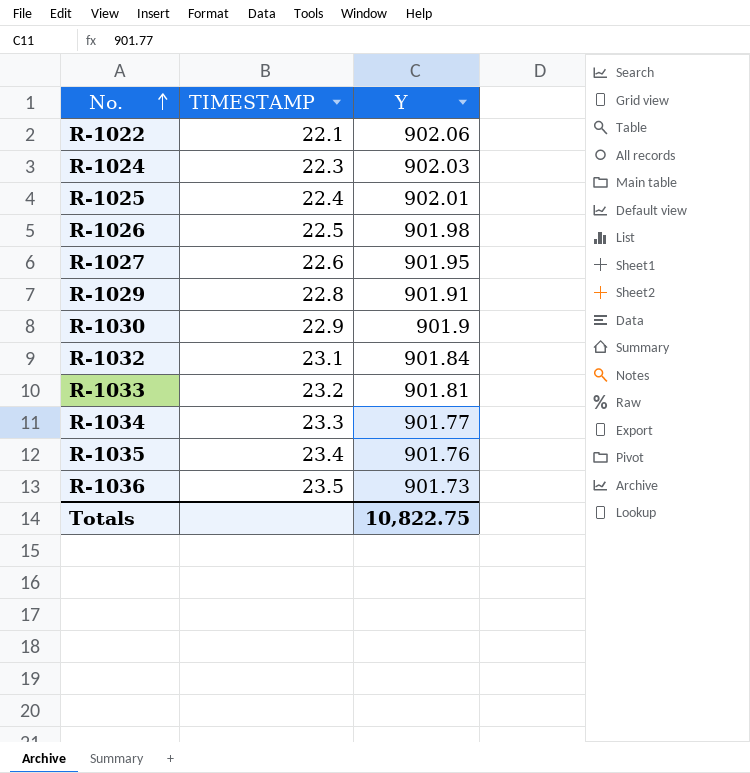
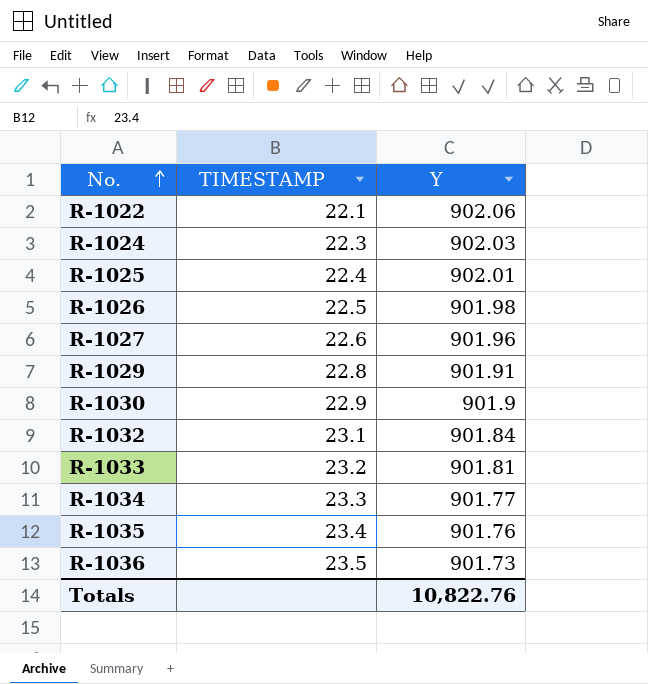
R-1027 | Y: 901.95 -> 901.96
Totals | Y: 10,822.75 -> 10,822.76

